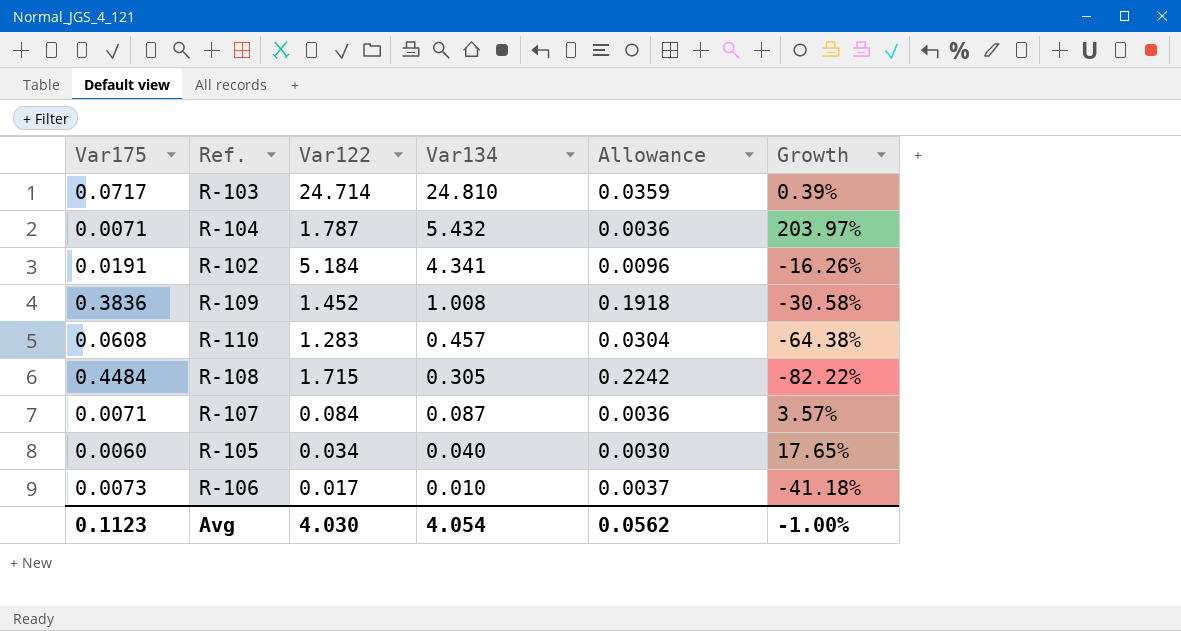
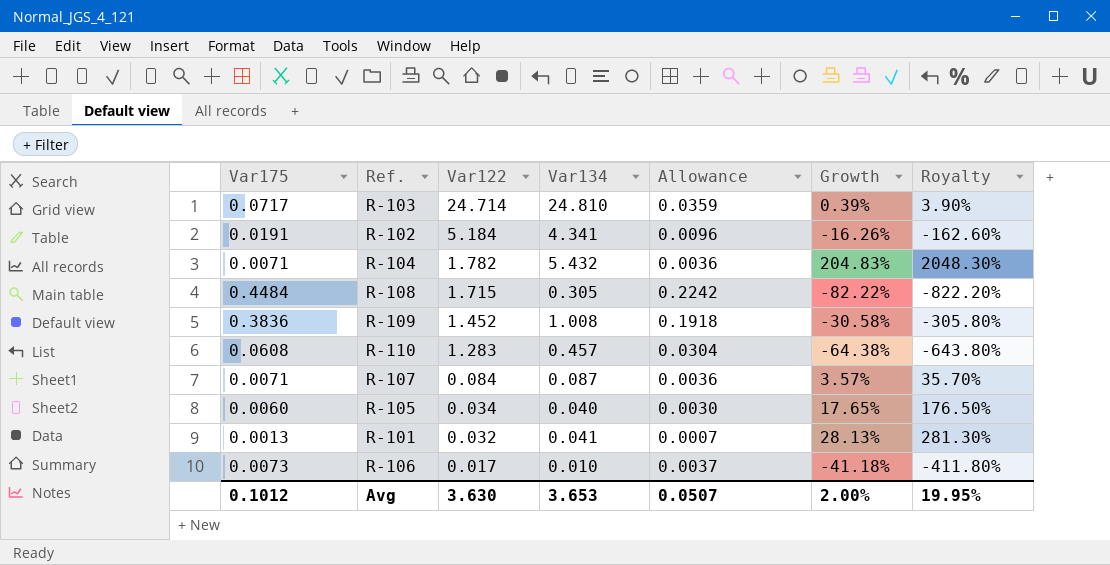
row order: Var134 descending -> Var122 descending
column Royalty | formula: none -> [Growth] * 10
R-104 | Var122: 1.787 -> 1.782
R-104 | Growth: 203.97% -> 204.83%
row R-101: none -> 0.0013 | 0.032 | 0.041 | 0.0007 | 28.13% | 281.30%
Avg | Var175: 0.1123 -> 0.1012
Avg | Var122: 4.030 -> 3.630
Avg | Var134: 4.054 -> 3.653
Avg | Allowance: 0.0562 -> 0.0507
Avg | Growth: -1.00% -> 2.00%

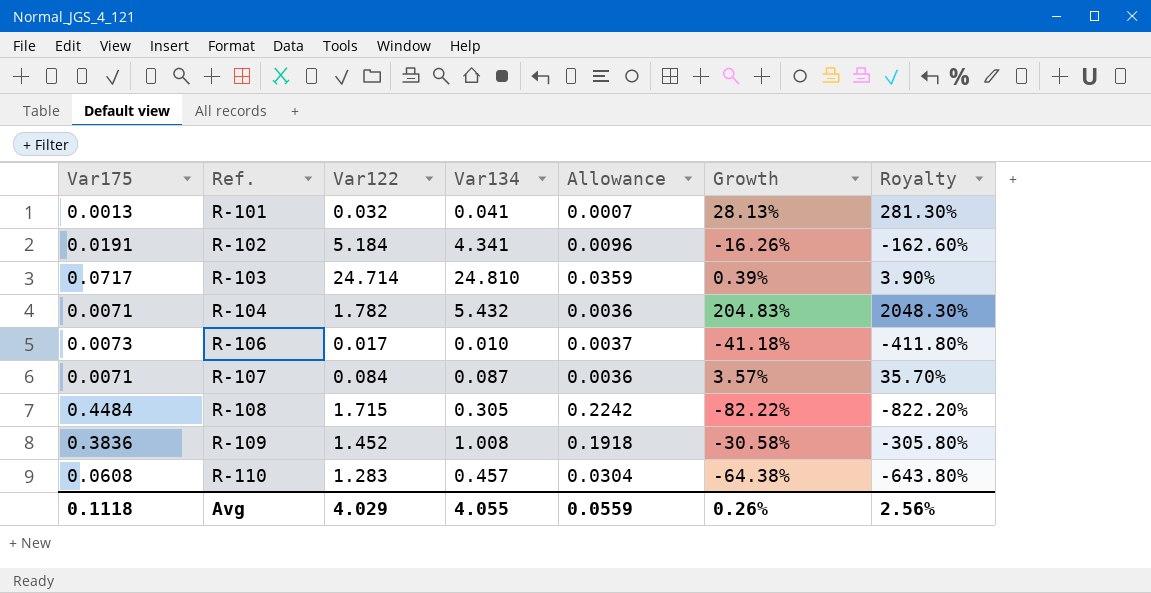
row order: Var122 descending -> Ref. ascending
row R-105: 0.0060 | 0.034 | 0.040 | 0.0030 | 17.65% | 176.50% -> none
Avg | Var175: 0.1012 -> 0.1118
Avg | Var122: 3.630 -> 4.029
Avg | Var134: 3.653 -> 4.055
Avg | Allowance: 0.0507 -> 0.0559
Avg | Growth: 2.00% -> 0.26%
Avg | Royalty: 19.95% -> 2.56%

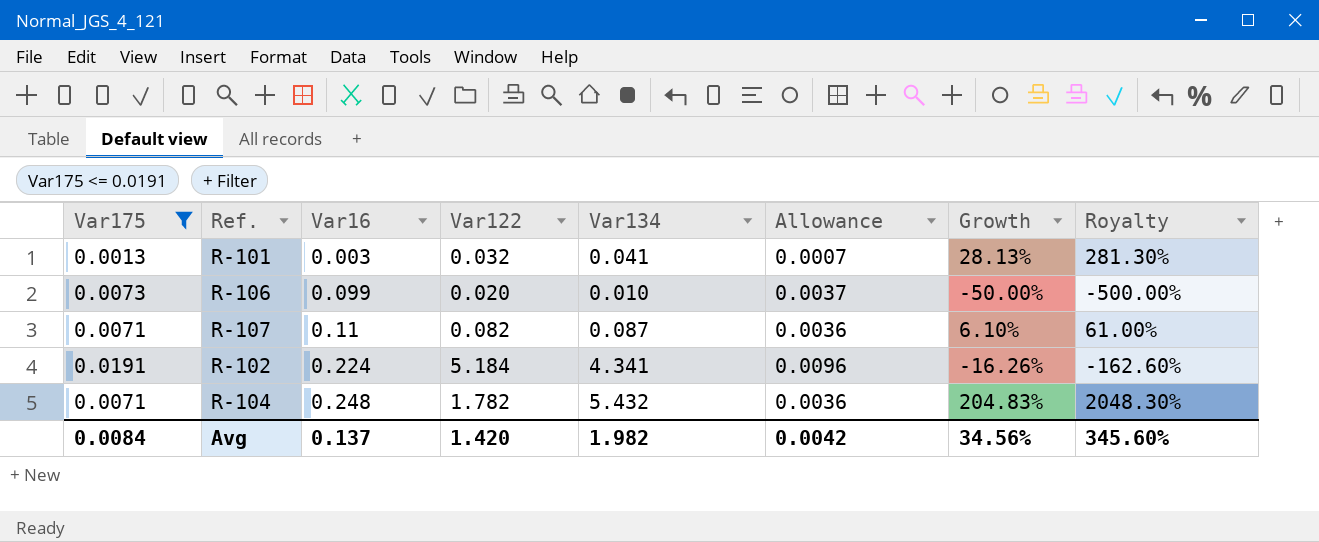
filter: none -> Var175 <= 0.0191
row order: Ref. ascending -> Var16 ascending
column Var16 | position: none -> 3
R-106 | Var122: 0.017 -> 0.020
R-106 | Growth: -41.18% -> -50.00%
R-106 | Royalty: -411.80% -> -500.00%
R-107 | Var122: 0.084 -> 0.082
R-107 | Growth: 3.57% -> 6.10%
R-107 | Royalty: 35.70% -> 61.00%
Avg | Var175: 0.1118 -> 0.0084
Avg | Var122: 4.029 -> 1.420
Avg | Var134: 4.055 -> 1.982
Avg | Allowance: 0.0559 -> 0.0042
Avg | Growth: 0.26% -> 34.56%
Avg | Royalty: 2.56% -> 345.60%

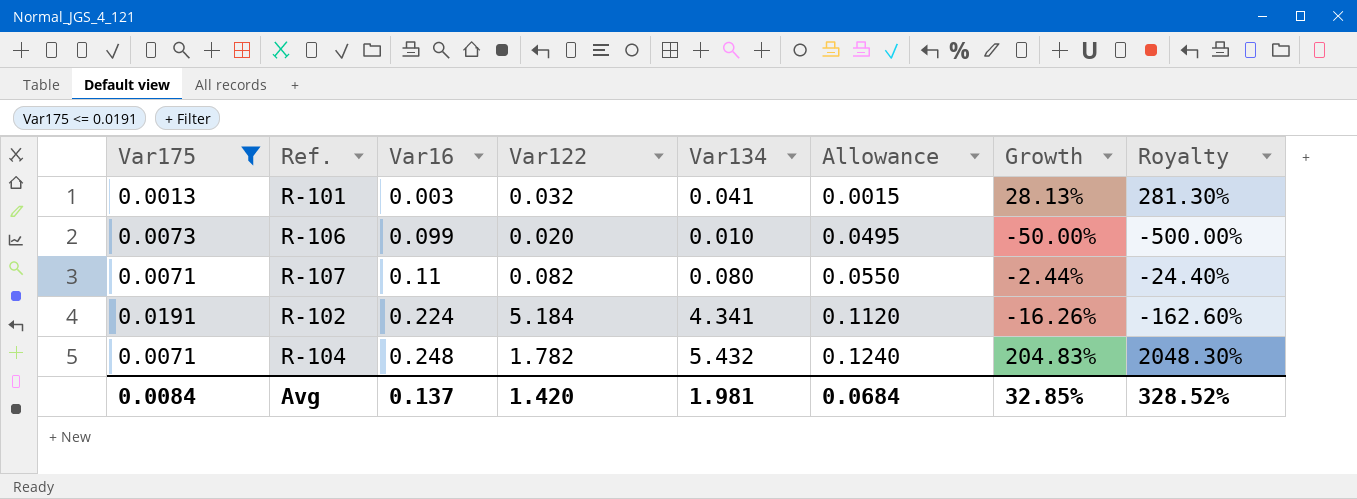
column Allowance | formula: [Var175] * 0.5 -> [Var16] * 0.5
R-107 | Var134: 0.087 -> 0.080
R-107 | Growth: 6.10% -> -2.44%
R-107 | Royalty: 61.00% -> -24.40%
Avg | Var134: 1.982 -> 1.981
Avg | Allowance: 0.0042 -> 0.0684
Avg | Growth: 34.56% -> 32.85%
Avg | Royalty: 345.60% -> 328.52%

